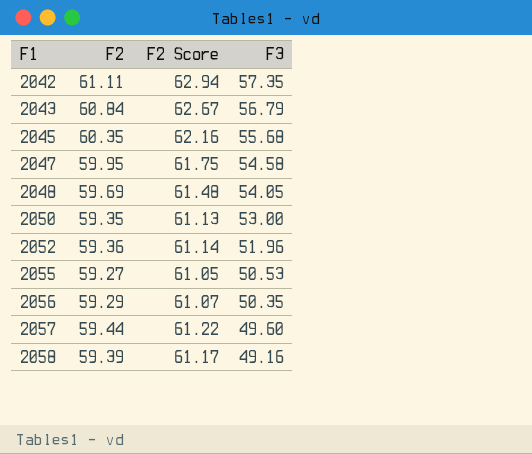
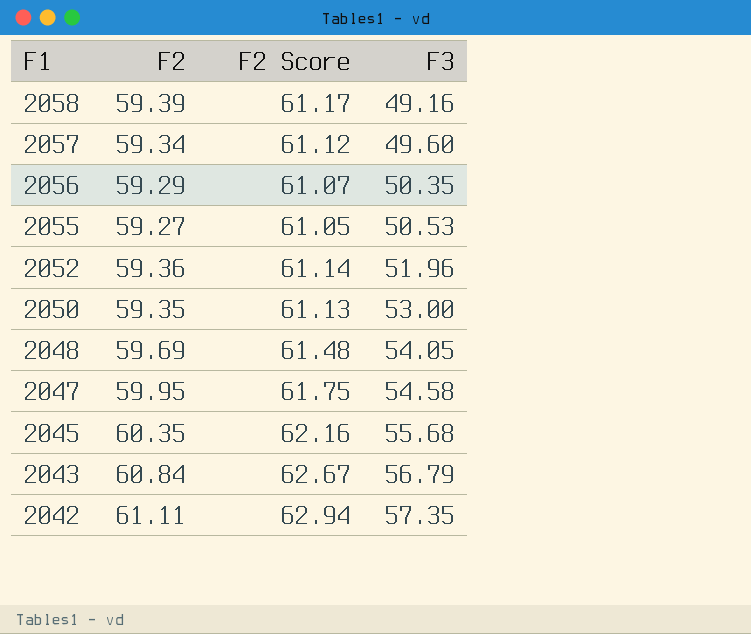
row order: F1 ascending -> F1 descending
2057 | F2: 59.44 -> 59.34
2057 | F2 Score: 61.22 -> 61.12

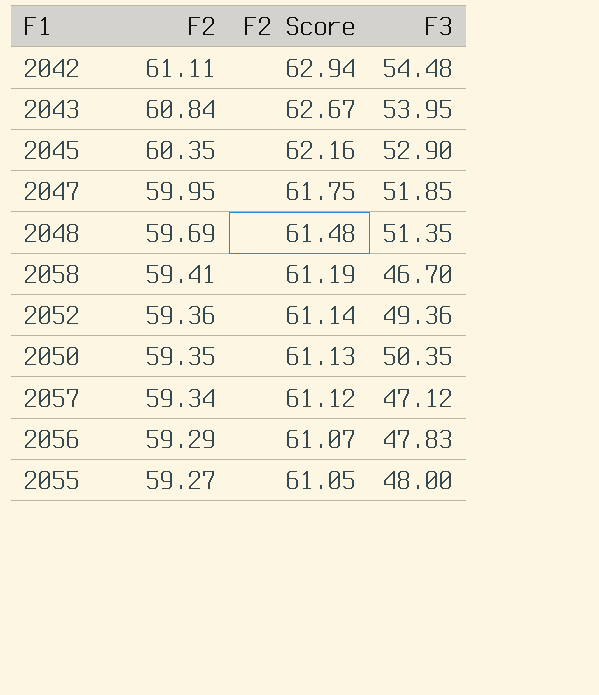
row order: F1 descending -> F2 descending
2042 | F3: 57.35 -> 54.48
2043 | F3: 56.79 -> 53.95
2045 | F3: 55.68 -> 52.90
2047 | F3: 54.58 -> 51.85
2048 | F3: 54.05 -> 51.35
2058 | F2: 59.39 -> 59.41
2058 | F2 Score: 61.17 -> 61.19
2058 | F3: 49.16 -> 46.70
2052 | F3: 51.96 -> 49.36
2050 | F3: 53.00 -> 50.35
2057 | F3: 49.60 -> 47.12
2056 | F3: 50.35 -> 47.83
2055 | F3: 50.53 -> 48.00

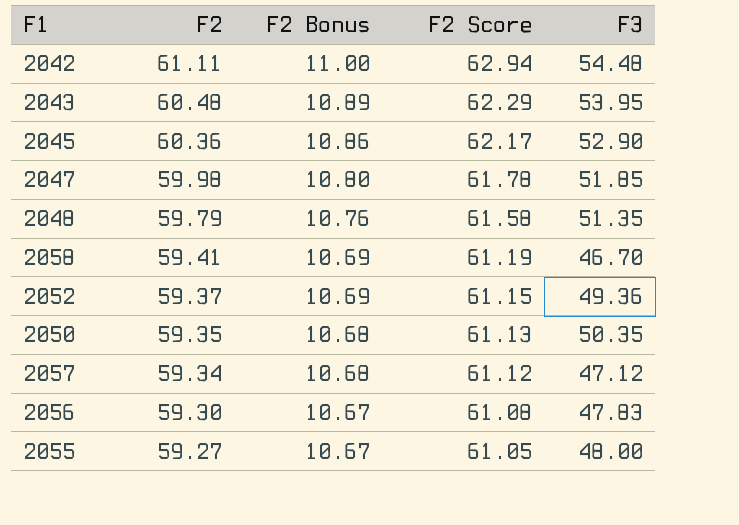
column F2 Bonus | formula: none -> [F2] * 0.18
2043 | F2: 60.84 -> 60.48
2043 | F2 Score: 62.67 -> 62.29
2045 | F2: 60.35 -> 60.36
2045 | F2 Score: 62.16 -> 62.17
2047 | F2: 59.95 -> 59.98
2047 | F2 Score: 61.75 -> 61.78
2048 | F2: 59.69 -> 59.79
2048 | F2 Score: 61.48 -> 61.58
2052 | F2: 59.36 -> 59.37
2052 | F2 Score: 61.14 -> 61.15
2056 | F2: 59.29 -> 59.30
2056 | F2 Score: 61.07 -> 61.08

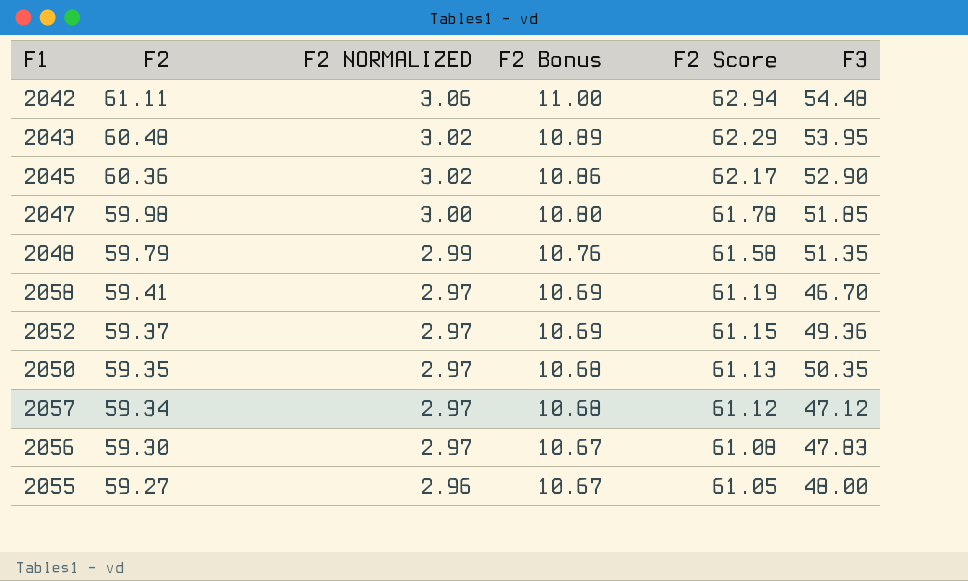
column F2 NORMALIZED | formula: none -> [F2] * 0.05

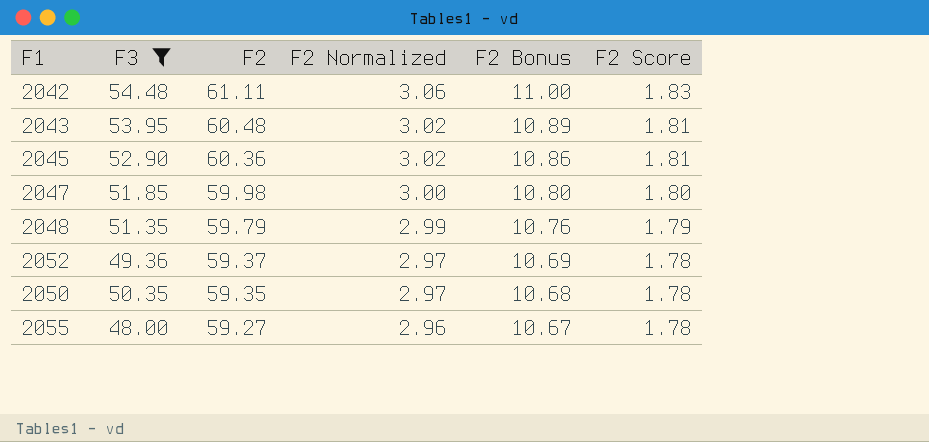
filter: none -> F3 >= 48.00
column F3 | position: 6 -> 2
column name: F2 NORMALIZED -> F2 Normalized
column F2 Score | formula: [F2] * 1.03 -> [F2] * 0.03

